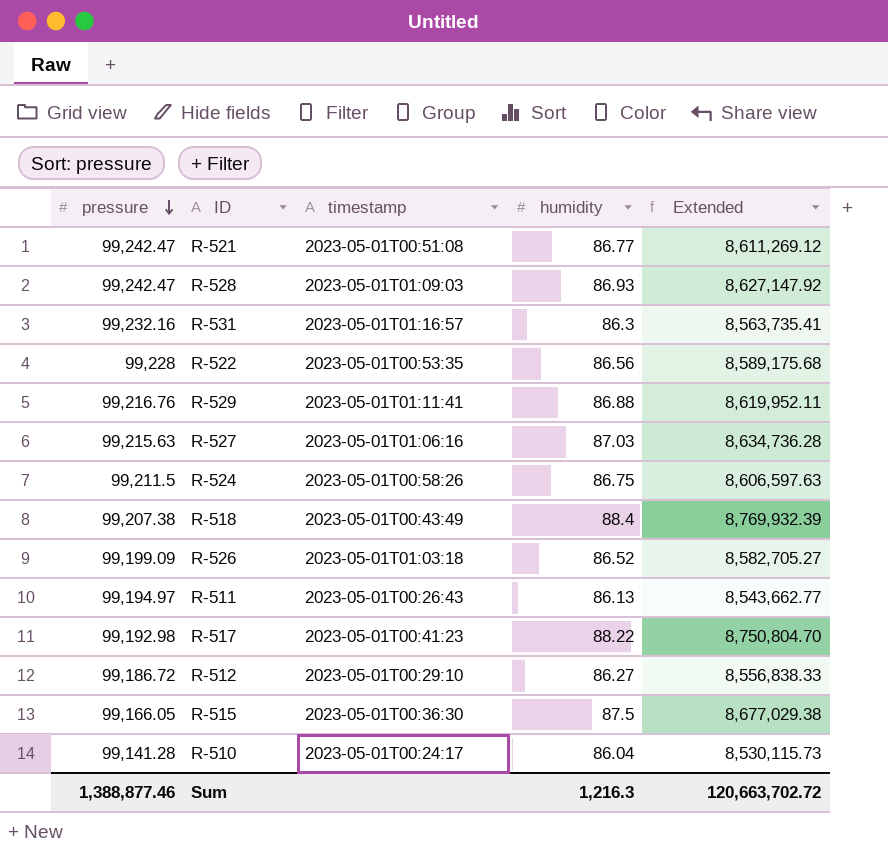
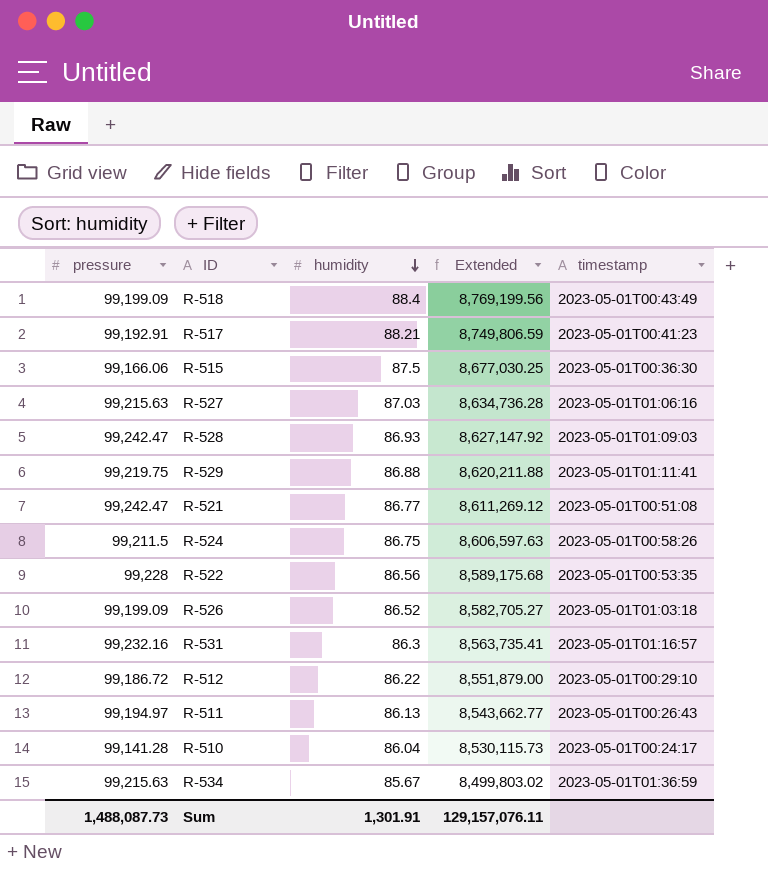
row order: pressure descending -> humidity descending
column timestamp | position: 3 -> 5
R-518 | pressure: 99,207.38 -> 99,199.09
R-518 | Extended: 8,769,932.39 -> 8,769,199.56
R-517 | pressure: 99,192.98 -> 99,192.91
R-517 | humidity: 88.22 -> 88.21
R-517 | Extended: 8,750,804.70 -> 8,749,806.59
R-515 | pressure: 99,166.05 -> 99,166.06
R-515 | Extended: 8,677,029.38 -> 8,677,030.25
R-529 | pressure: 99,216.76 -> 99,219.75
R-529 | Extended: 8,619,952.11 -> 8,620,211.88
R-512 | humidity: 86.27 -> 86.22
R-512 | Extended: 8,556,838.33 -> 8,551,879.00
row R-534: none -> 99,215.63 | 85.67 | 8,499,803.02 | 2023-05-01T01:36:59
Sum | pressure: 1,388,877.46 -> 1,488,087.73
Sum | humidity: 1,216.3 -> 1,301.91
Sum | Extended: 120,663,702.72 -> 129,157,076.11

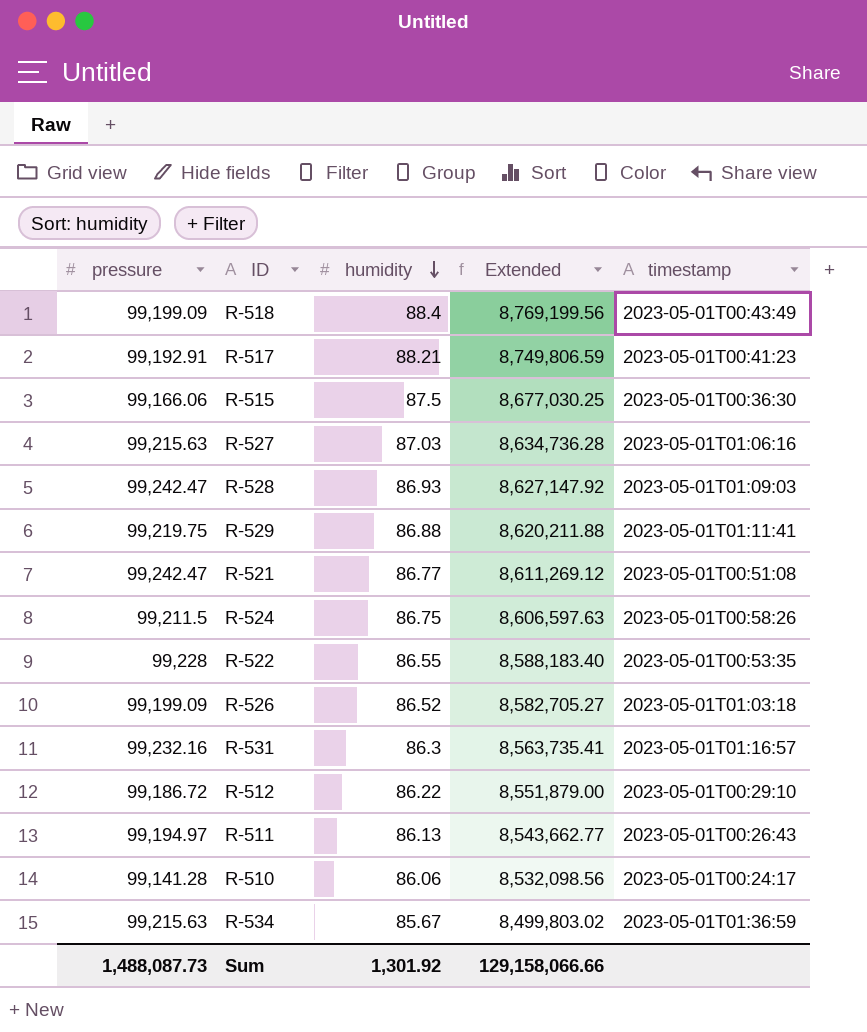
R-522 | humidity: 86.56 -> 86.55
R-522 | Extended: 8,589,175.68 -> 8,588,183.40
R-510 | humidity: 86.04 -> 86.06
R-510 | Extended: 8,530,115.73 -> 8,532,098.56
Sum | humidity: 1,301.91 -> 1,301.92
Sum | Extended: 129,157,076.11 -> 129,158,066.66

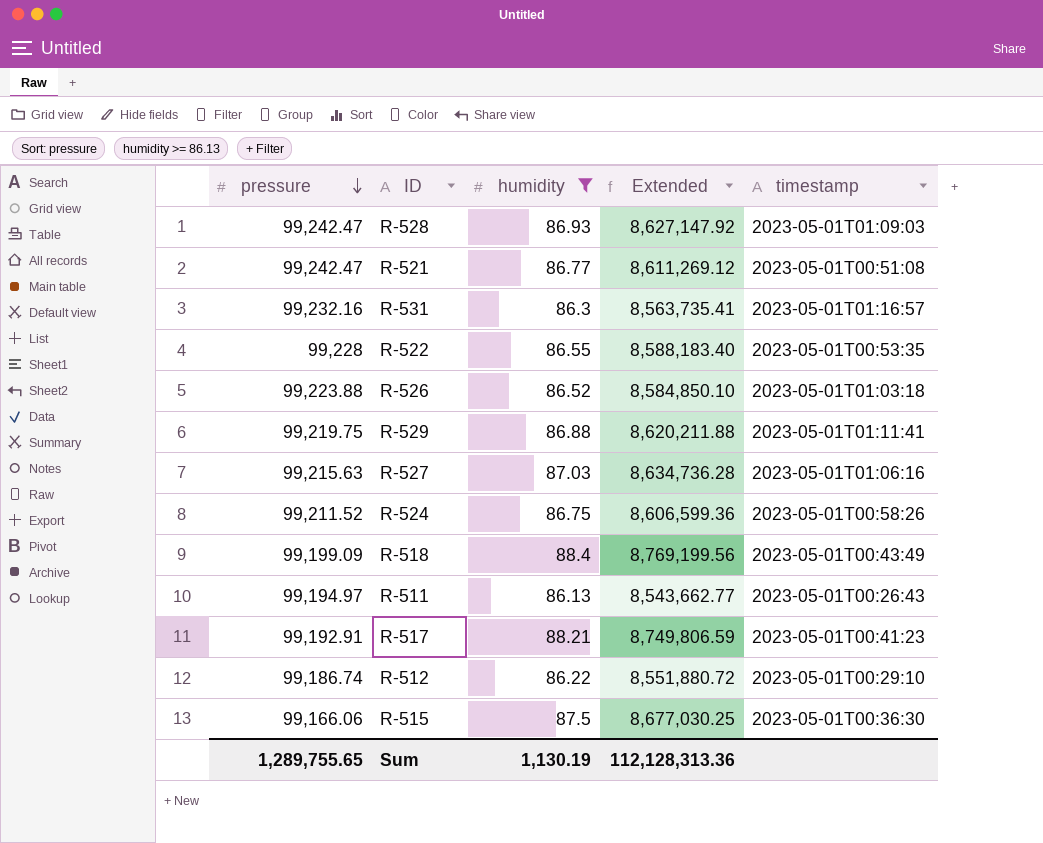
filter: none -> humidity >= 86.13
row order: humidity descending -> pressure descending
R-526 | pressure: 99,199.09 -> 99,223.88
R-526 | Extended: 8,582,705.27 -> 8,584,850.10
R-524 | pressure: 99,211.5 -> 99,211.52
R-524 | Extended: 8,606,597.63 -> 8,606,599.36
R-512 | pressure: 99,186.72 -> 99,186.74
R-512 | Extended: 8,551,879.00 -> 8,551,880.72
Sum | pressure: 1,488,087.73 -> 1,289,755.65
Sum | humidity: 1,301.92 -> 1,130.19
Sum | Extended: 129,158,066.66 -> 112,128,313.36

